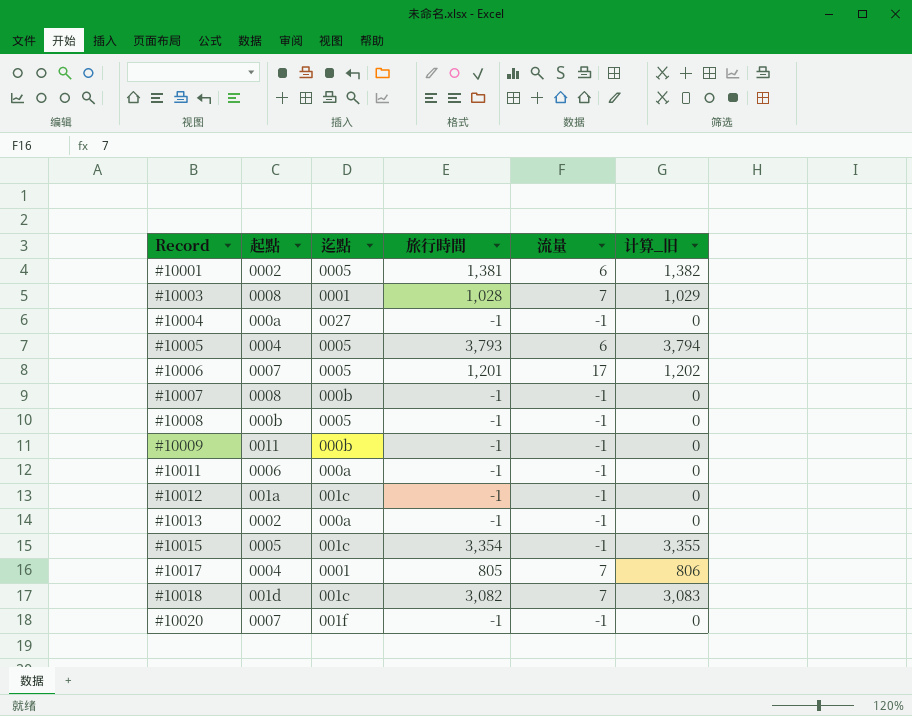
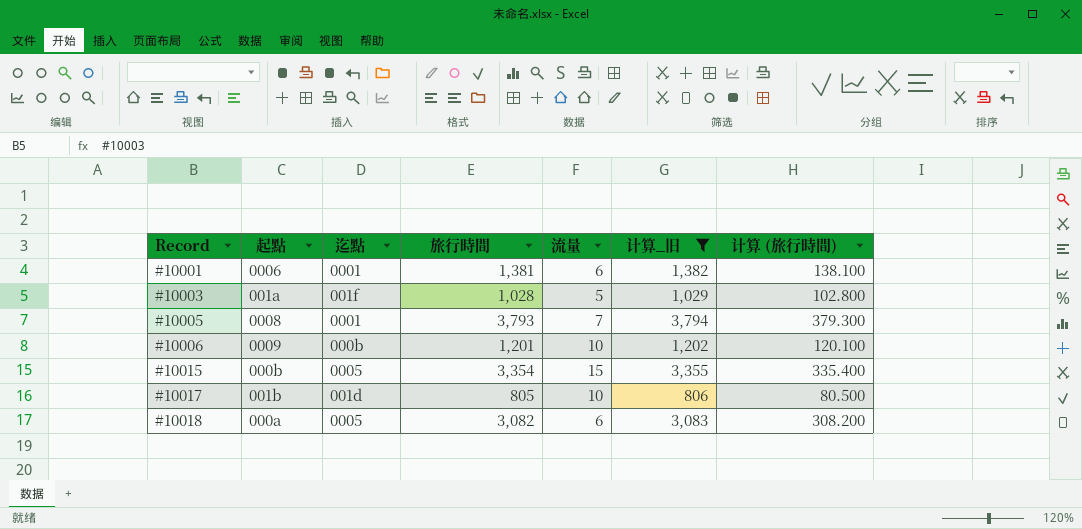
filter: none -> 计算_旧 != 0
column 计算 (旅行時間) | formula: none -> [旅行時間] * 0.1
#10001 | 起點: 0002 -> 0006
#10001 | 迄點: 0005 -> 0001
#10003 | 起點: 0008 -> 001a
#10003 | 迄點: 0001 -> 001f
#10003 | 流量: 7 -> 5
#10005 | 起點: 0004 -> 0008
#10005 | 迄點: 0005 -> 0001
#10005 | 流量: 6 -> 7
#10006 | 起點: 0007 -> 0009
#10006 | 迄點: 0005 -> 000b
#10006 | 流量: 17 -> 10
#10015 | 起點: 0005 -> 000b
#10015 | 迄點: 001c -> 0005
#10015 | 流量: -1 -> 15
#10017 | 起點: 0004 -> 001b
#10017 | 迄點: 0001 -> 001d
#10017 | 流量: 7 -> 10
#10018 | 起點: 001d -> 000a
#10018 | 迄點: 001c -> 0005
#10018 | 流量: 7 -> 6

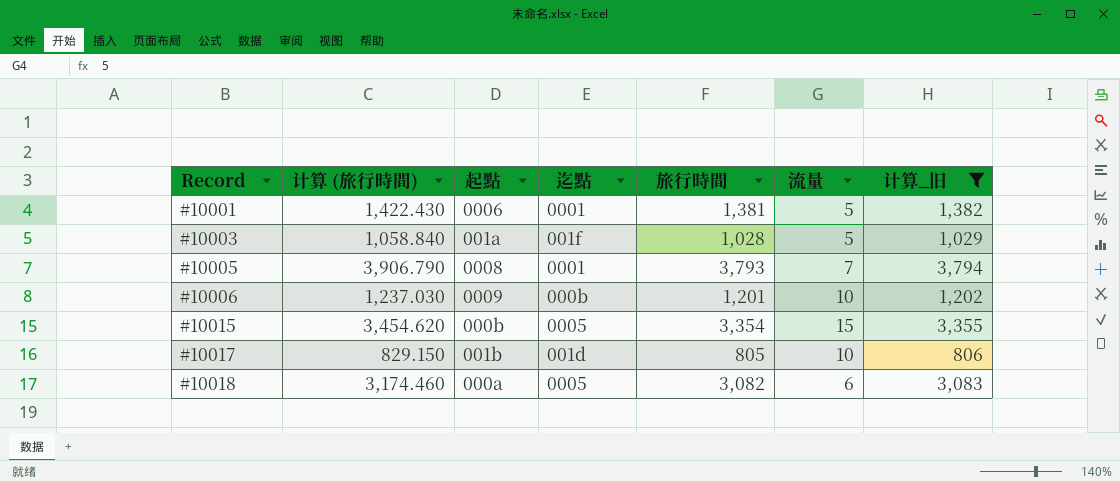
column 计算 (旅行時間) | formula: [旅行時間] * 0.1 -> [旅行時間] * 1.03
column 计算 (旅行時間) | position: 7 -> 2
#10001 | 流量: 6 -> 5

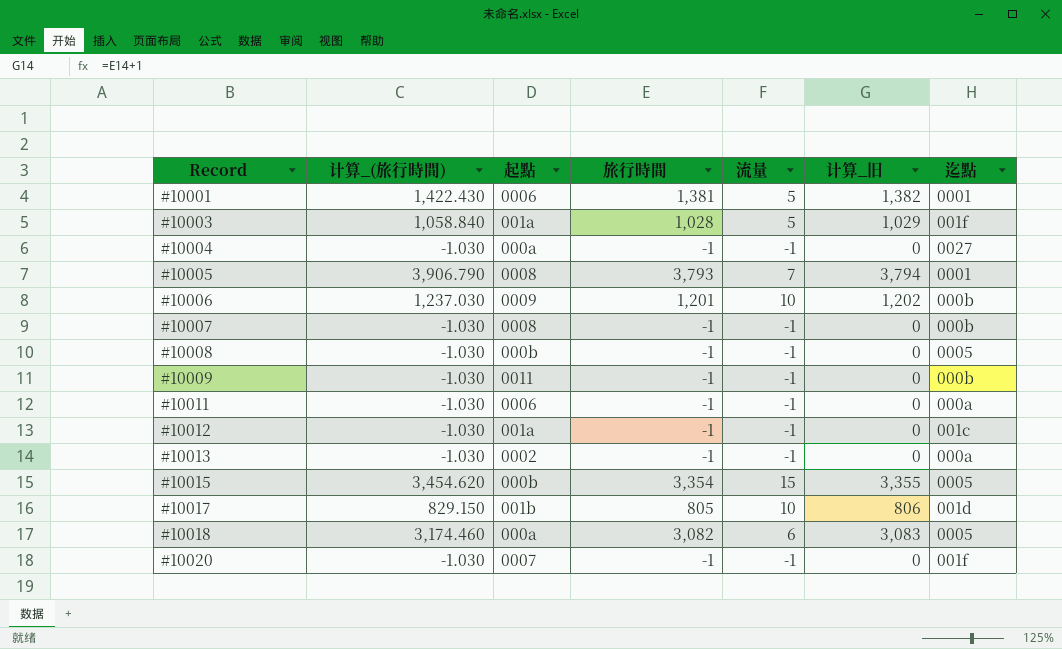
filter: 计算_旧 != 0 -> none
column name: 计算 (旅行時間) -> 计算_(旅行時間)
column 迄點 | position: 4 -> 7

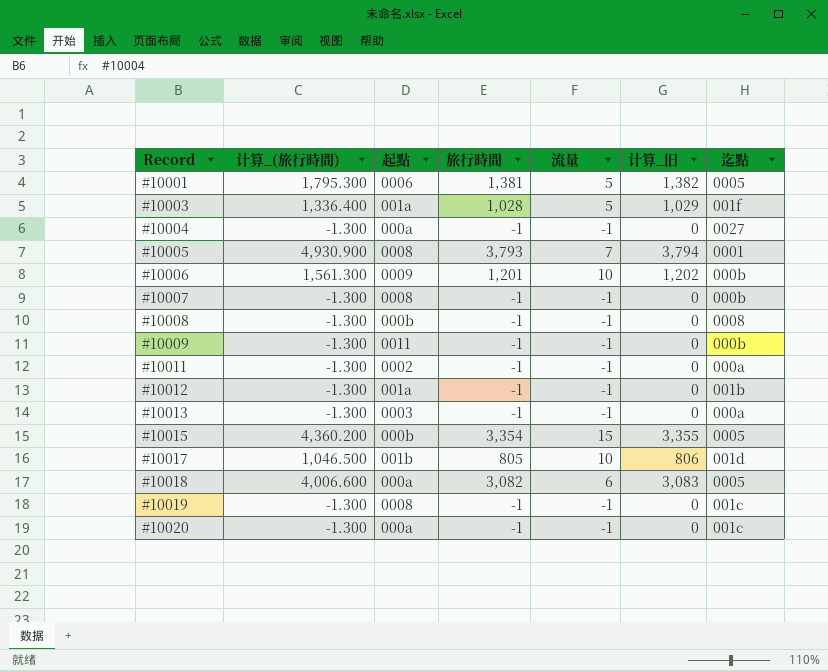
column 计算_(旅行時間) | formula: [旅行時間] * 1.03 -> [旅行時間] * 1.3
#10001 | 迄點: 0001 -> 0005
#10008 | 迄點: 0005 -> 0008
#10011 | 起點: 0006 -> 0002
#10012 | 迄點: 001c -> 001b
#10013 | 起點: 0002 -> 0003
row #10019: none -> -1.300 | 0008 | -1 | -1 | 0 | 001c
#10020 | 起點: 0007 -> 000a
#10020 | 迄點: 001f -> 001c

